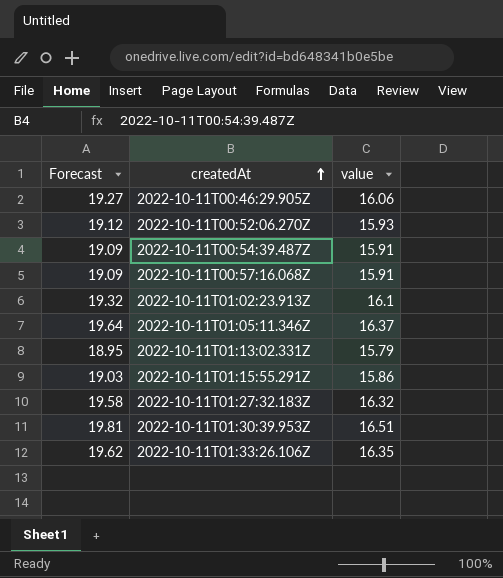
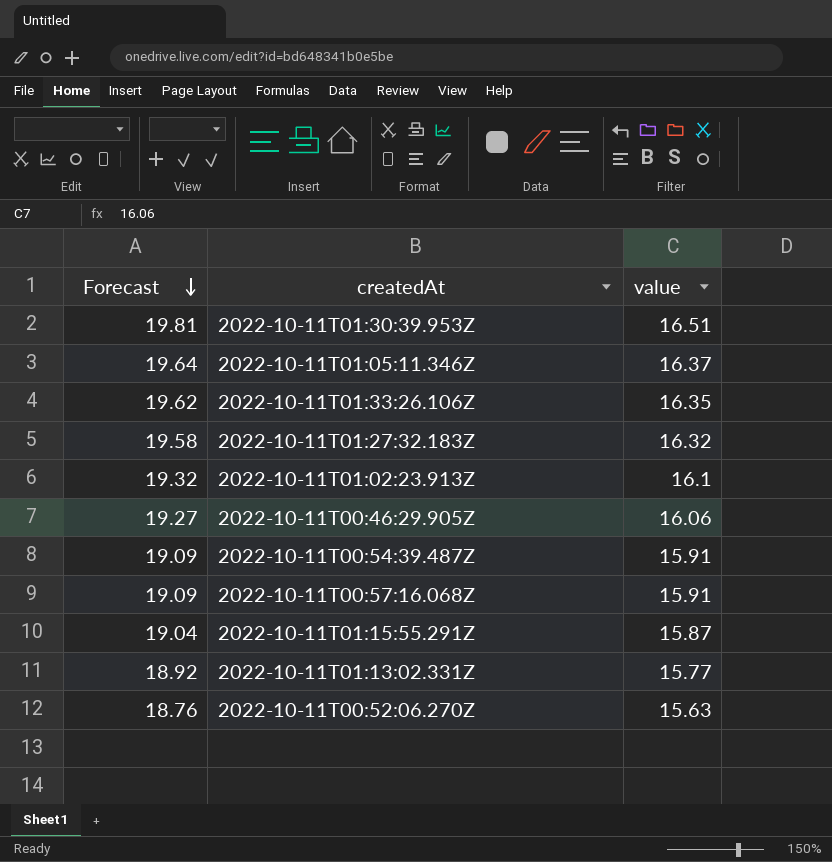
row order: createdAt ascending -> Forecast descending
2022-10-11T01:15:55.291Z | Forecast: 19.03 -> 19.04
2022-10-11T01:15:55.291Z | value: 15.86 -> 15.87
2022-10-11T01:13:02.331Z | Forecast: 18.95 -> 18.92
2022-10-11T01:13:02.331Z | value: 15.79 -> 15.77
2022-10-11T00:52:06.270Z | Forecast: 19.12 -> 18.76
2022-10-11T00:52:06.270Z | value: 15.93 -> 15.63

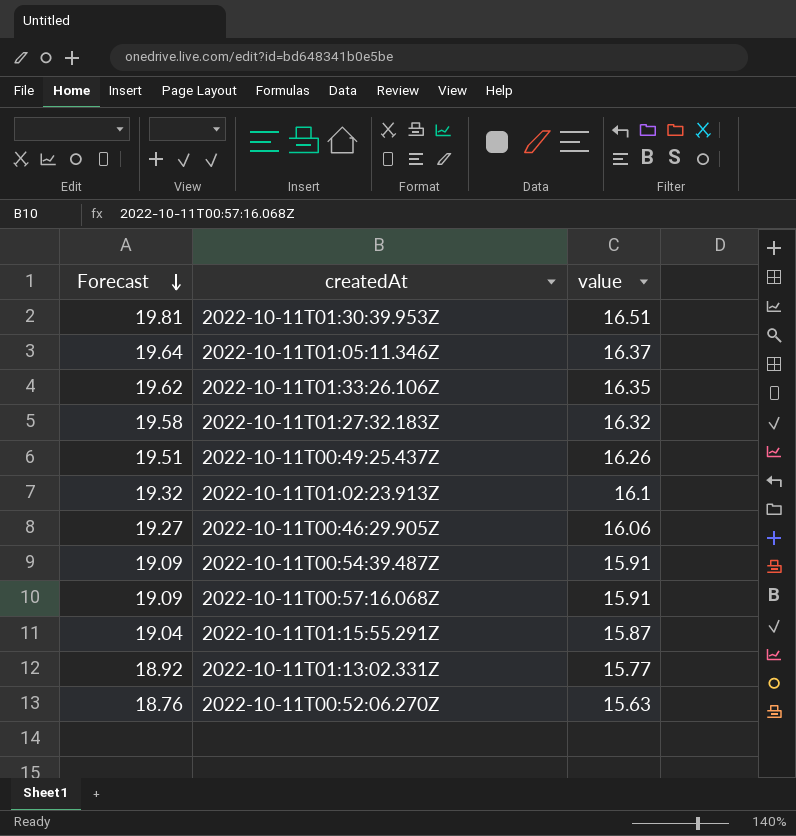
row 2022-10-11T00:49:25.437Z: none -> 19.51 | 16.26

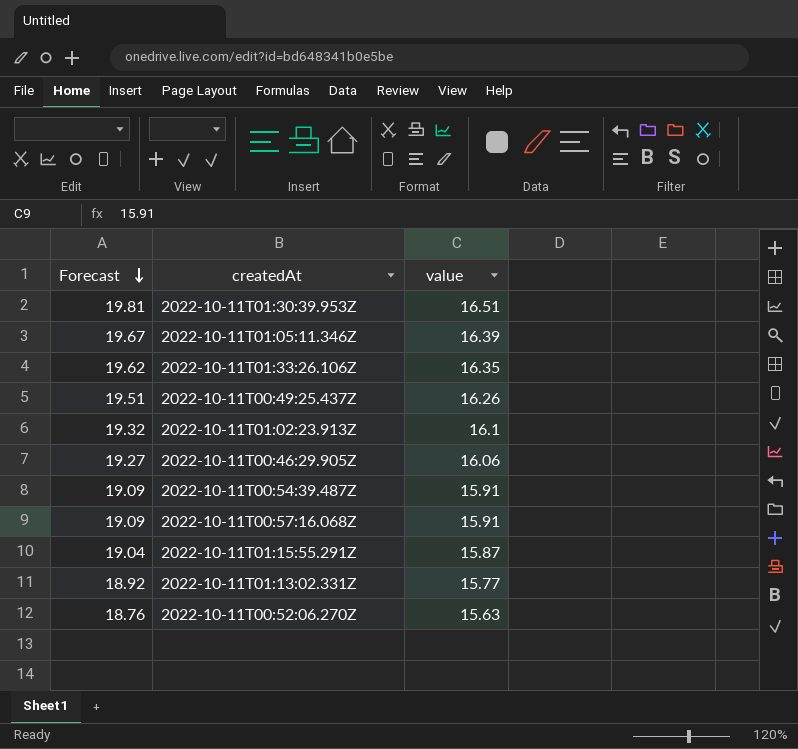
row 2022-10-11T01:27:32.183Z: 19.58 | 16.32 -> none
2022-10-11T01:05:11.346Z | Forecast: 19.64 -> 19.67
2022-10-11T01:05:11.346Z | value: 16.37 -> 16.39

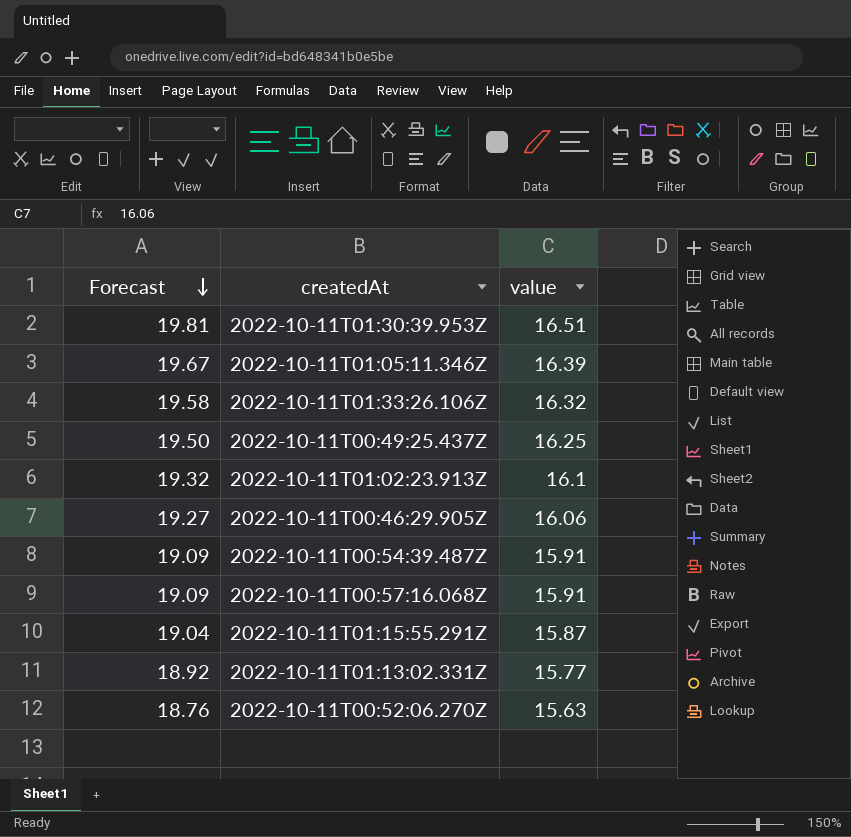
2022-10-11T01:33:26.106Z | Forecast: 19.62 -> 19.58
2022-10-11T01:33:26.106Z | value: 16.35 -> 16.32
2022-10-11T00:49:25.437Z | Forecast: 19.51 -> 19.50
2022-10-11T00:49:25.437Z | value: 16.26 -> 16.25

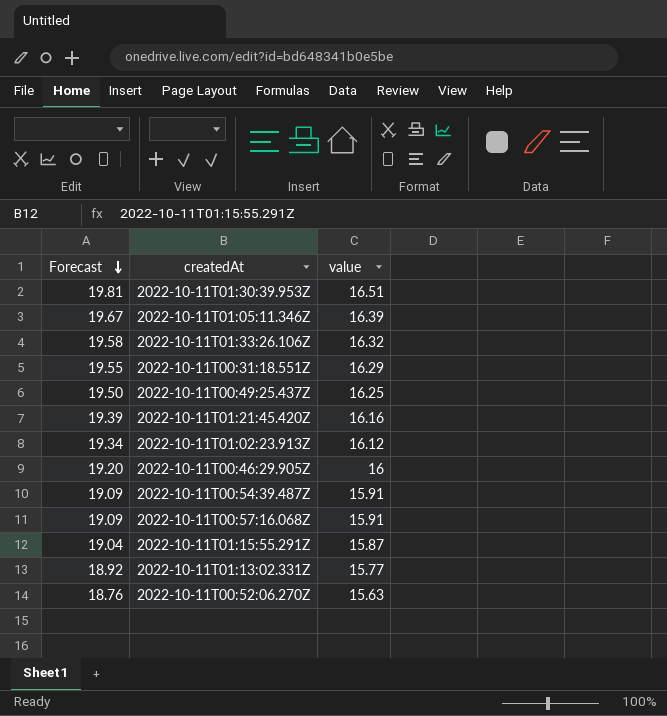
row 2022-10-11T00:31:18.551Z: none -> 19.55 | 16.29
row 2022-10-11T01:21:45.420Z: none -> 19.39 | 16.16
2022-10-11T01:02:23.913Z | Forecast: 19.32 -> 19.34
2022-10-11T01:02:23.913Z | value: 16.1 -> 16.12
2022-10-11T00:46:29.905Z | Forecast: 19.27 -> 19.20
2022-10-11T00:46:29.905Z | value: 16.06 -> 16

